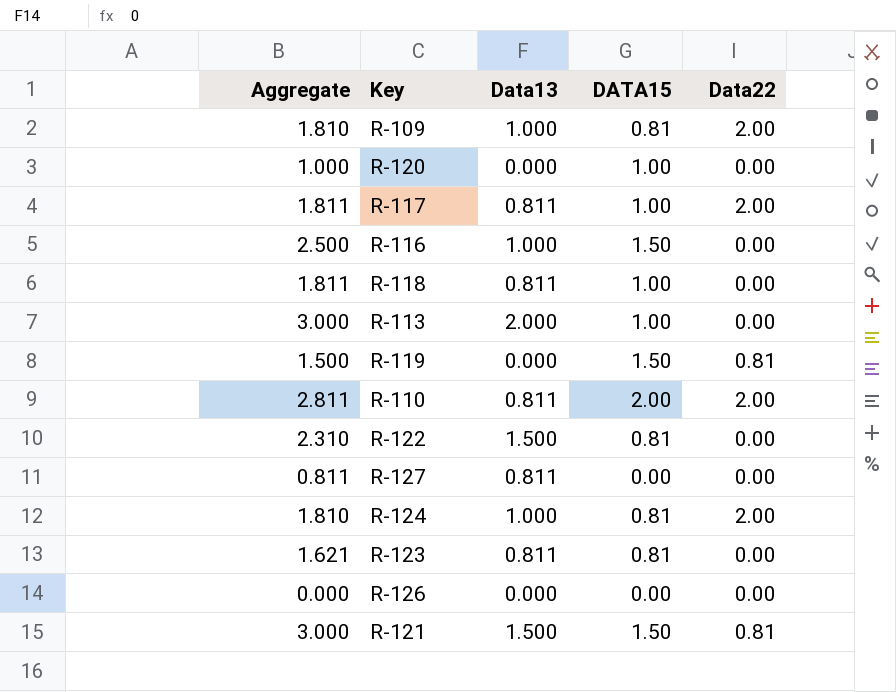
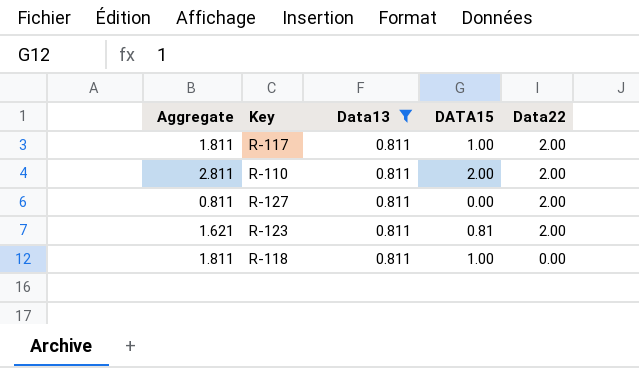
filter: none -> Data13 = 0.811
row order: none -> Data22 descending
R-127 | Data22: 0.00 -> 2.00
R-123 | Data22: 0.00 -> 2.00

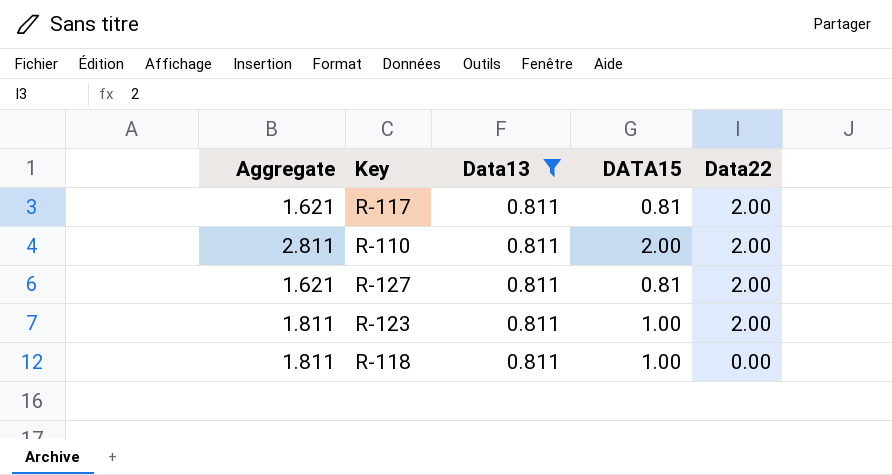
R-117 | Aggregate: 1.811 -> 1.621
R-117 | DATA15: 1.00 -> 0.81
R-127 | Aggregate: 0.811 -> 1.621
R-127 | DATA15: 0.00 -> 0.81
R-123 | Aggregate: 1.621 -> 1.811
R-123 | DATA15: 0.81 -> 1.00

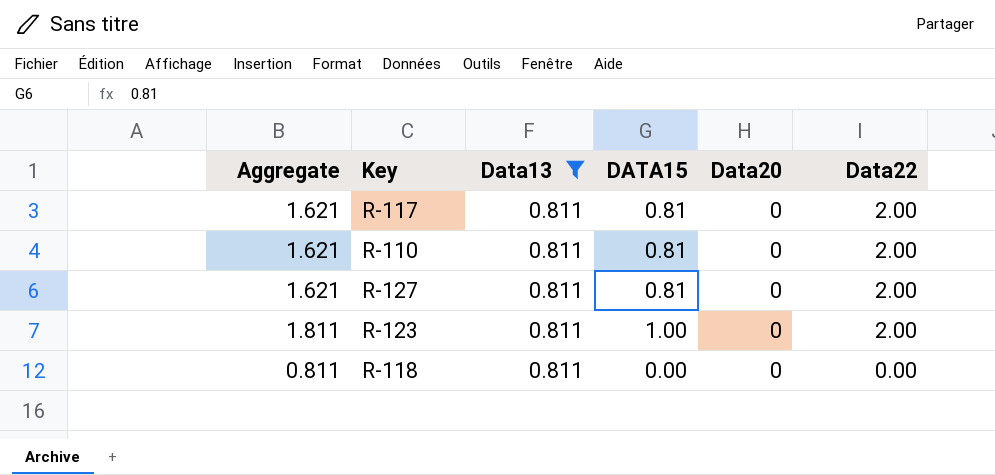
column Data20 | position: none -> 5
R-110 | Aggregate: 2.811 -> 1.621
R-110 | DATA15: 2.00 -> 0.81
R-118 | Aggregate: 1.811 -> 0.811
R-118 | DATA15: 1.00 -> 0.00

